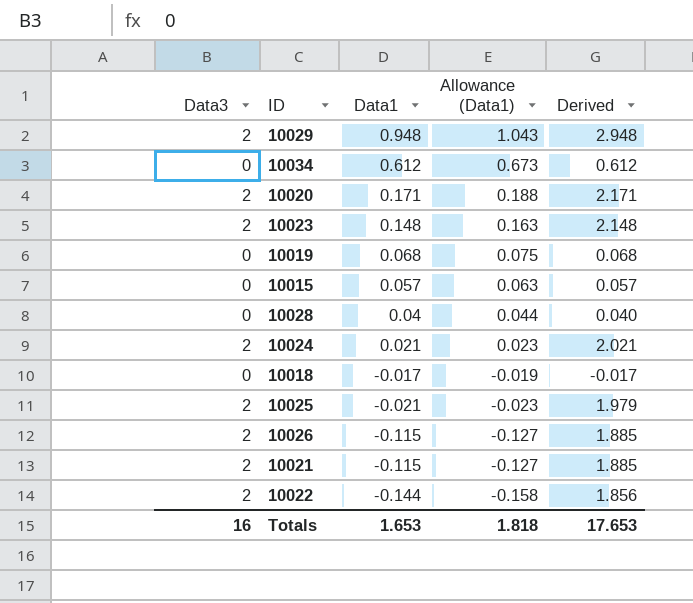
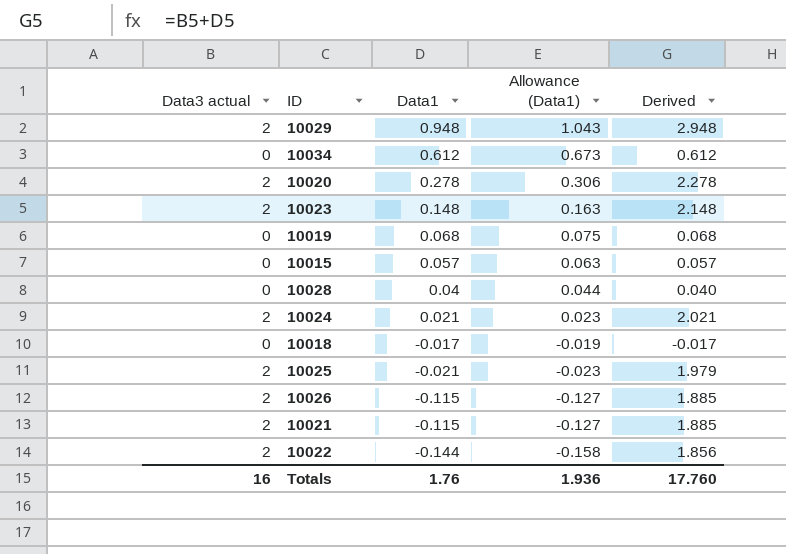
column name: Data3 -> Data3 actual
10020 | Data1: 0.171 -> 0.278
10020 | Allowance (Data1): 0.188 -> 0.306
10020 | Derived: 2.171 -> 2.278
Totals | Data1: 1.653 -> 1.76
Totals | Allowance (Data1): 1.818 -> 1.936
Totals | Derived: 17.653 -> 17.760

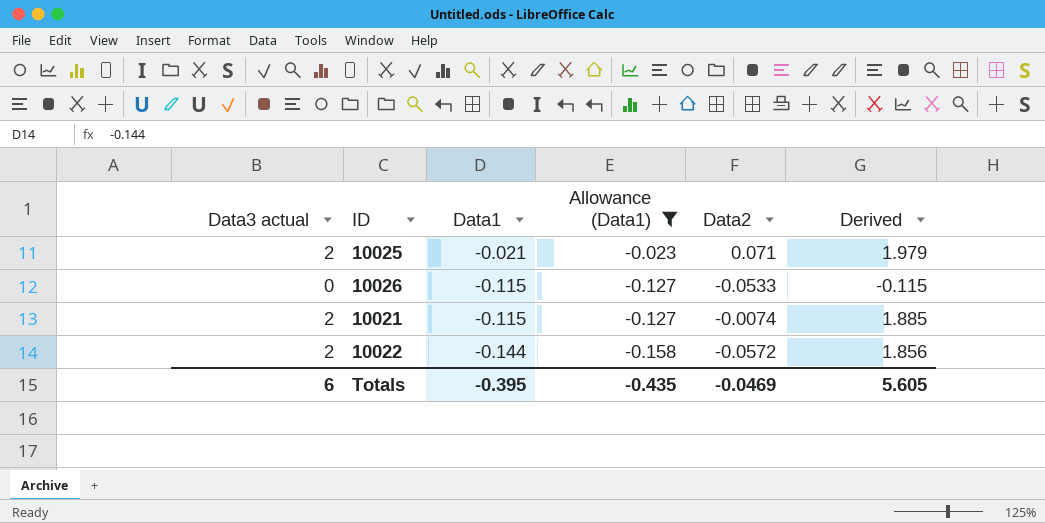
filter: none -> Allowance (Data1) <= -0.023
column Data2 | position: none -> 5
10026 | Data3 actual: 2 -> 0
10026 | Derived: 1.885 -> -0.115
Totals | Data3 actual: 16 -> 6
Totals | Data1: 1.76 -> -0.395
Totals | Allowance (Data1): 1.936 -> -0.435
Totals | Derived: 17.760 -> 5.605

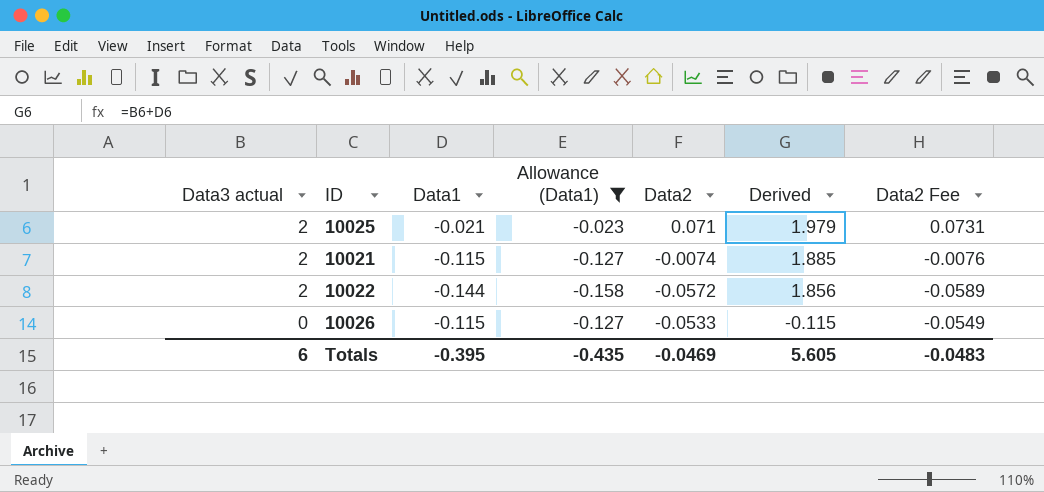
row order: Data1 descending -> Data3 actual descending
column Data2 Fee | formula: none -> [Data2] * 1.03

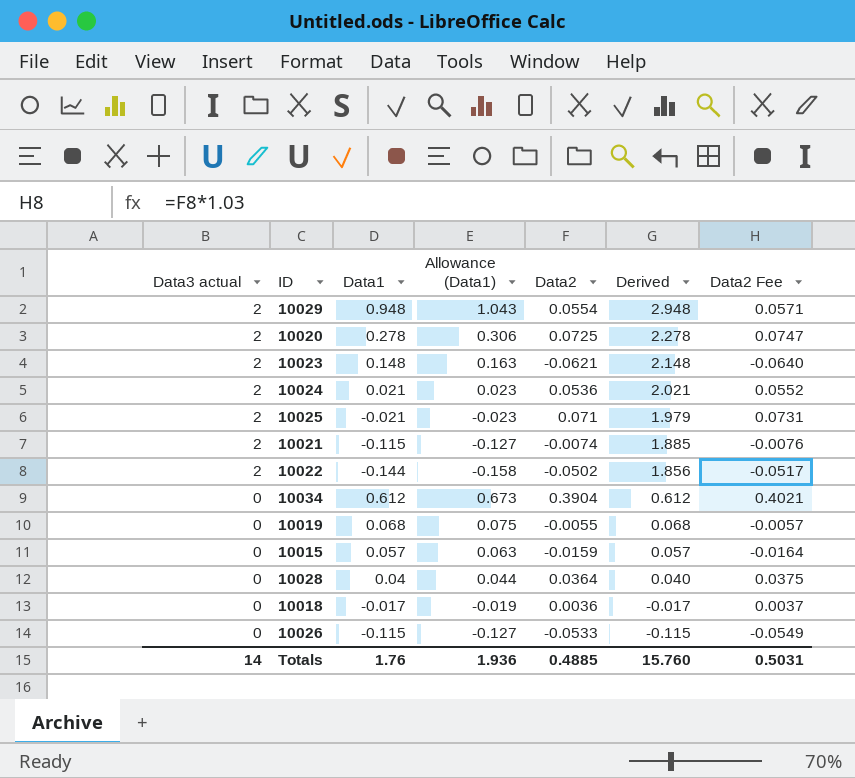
filter: Allowance (Data1) <= -0.023 -> none
10022 | Data2: -0.0572 -> -0.0502
10022 | Data2 Fee: -0.0589 -> -0.0517
Totals | Data3 actual: 6 -> 14
Totals | Data1: -0.395 -> 1.76
Totals | Allowance (Data1): -0.435 -> 1.936
Totals | Data2: -0.0469 -> 0.4885
Totals | Derived: 5.605 -> 15.760
Totals | Data2 Fee: -0.0483 -> 0.5031

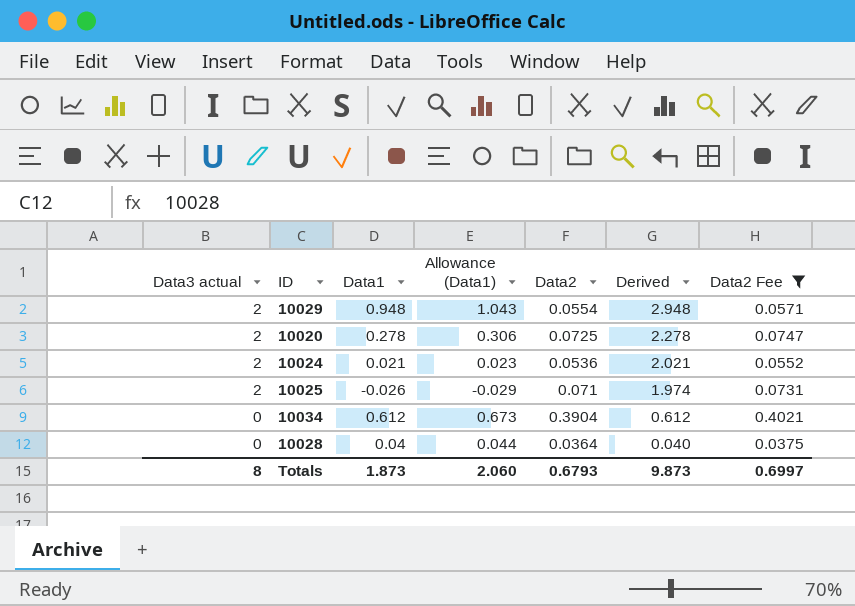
filter: none -> Data2 Fee >= 0.0375
10025 | Data1: -0.021 -> -0.026
10025 | Allowance (Data1): -0.023 -> -0.029
10025 | Derived: 1.979 -> 1.974
Totals | Data3 actual: 14 -> 8
Totals | Data1: 1.76 -> 1.873
Totals | Allowance (Data1): 1.936 -> 2.060
Totals | Data2: 0.4885 -> 0.6793
Totals | Derived: 15.760 -> 9.873
Totals | Data2 Fee: 0.5031 -> 0.6997

